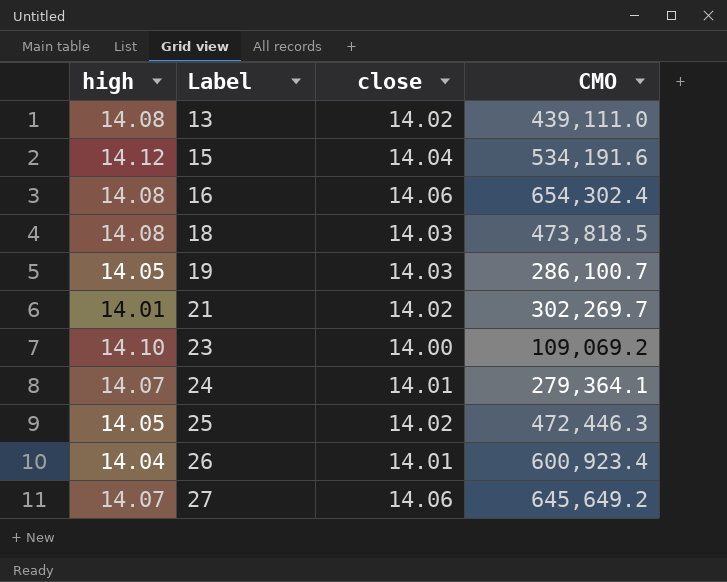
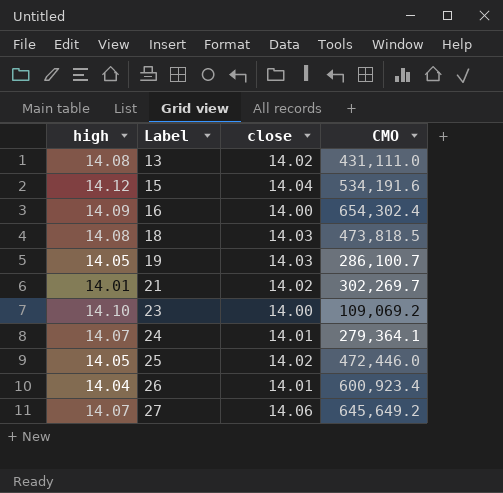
13 | CMO: 439,111.0 -> 431,111.0
16 | high: 14.08 -> 14.09
16 | close: 14.06 -> 14.00
25 | CMO: 472,446.3 -> 472,446.0

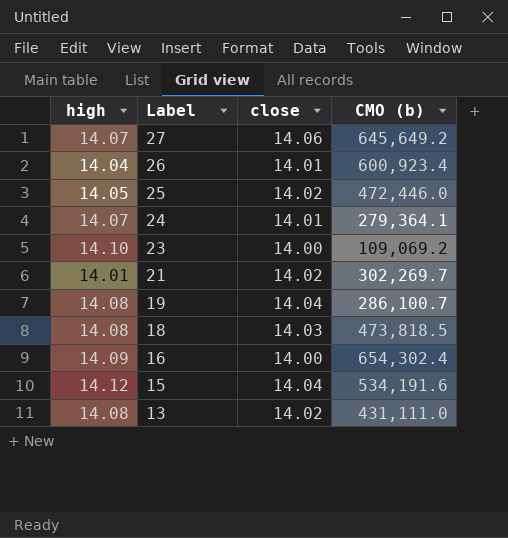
row order: Label ascending -> Label descending
column name: CMO -> CMO (b)
19 | high: 14.05 -> 14.08
19 | close: 14.03 -> 14.04

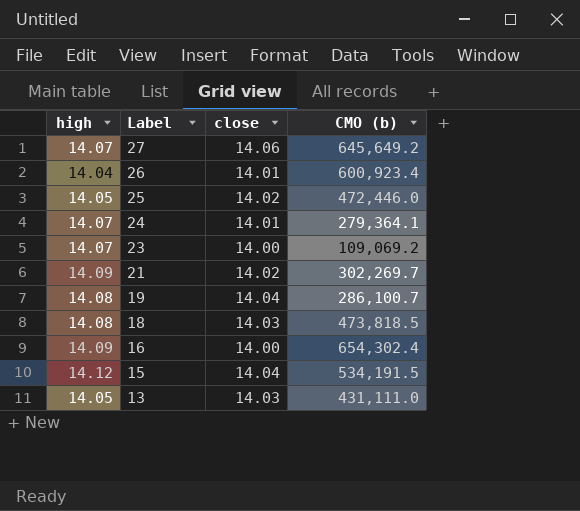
23 | high: 14.10 -> 14.07
21 | high: 14.01 -> 14.09
15 | CMO (b): 534,191.6 -> 534,191.5
13 | high: 14.08 -> 14.05
13 | close: 14.02 -> 14.03

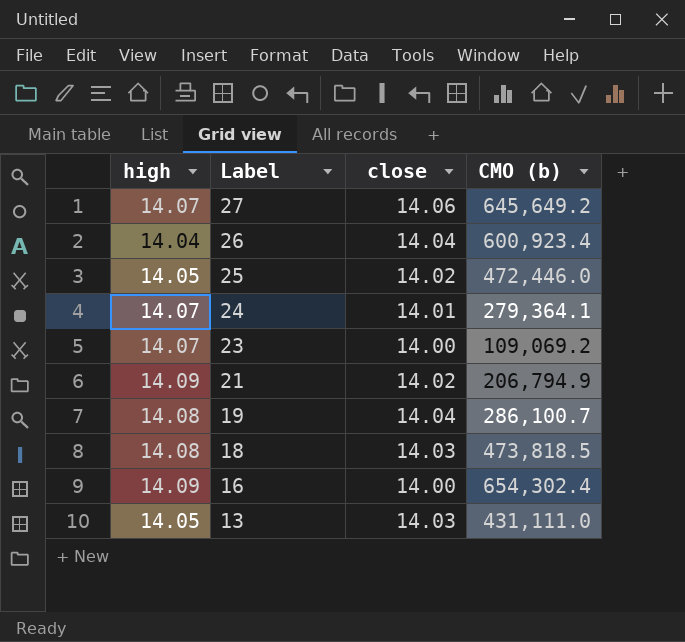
row 15: 14.12 | 14.04 | 534,191.5 -> none
26 | close: 14.01 -> 14.04
21 | CMO (b): 302,269.7 -> 206,794.9

